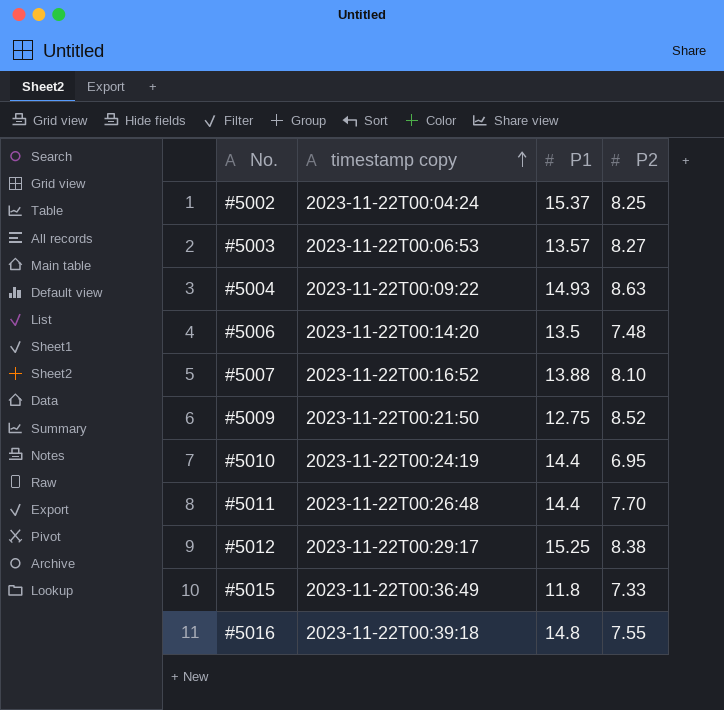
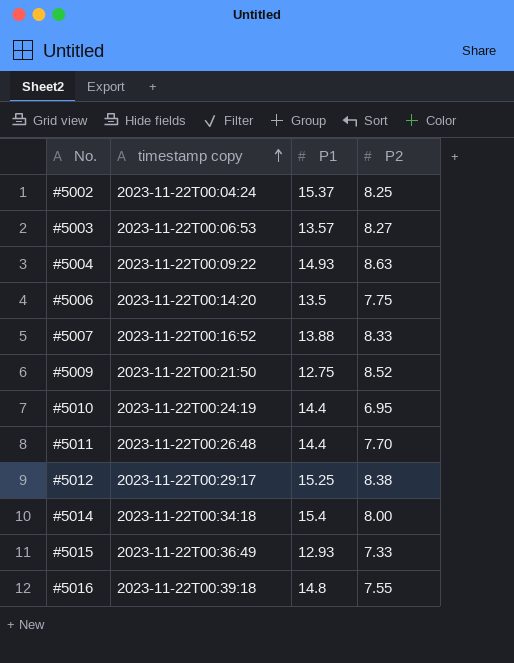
#5006 | P2: 7.48 -> 7.75
#5007 | P2: 8.10 -> 8.33
row #5014: none -> 2023-11-22T00:34:18 | 15.4 | 8.00
#5015 | P1: 11.8 -> 12.93

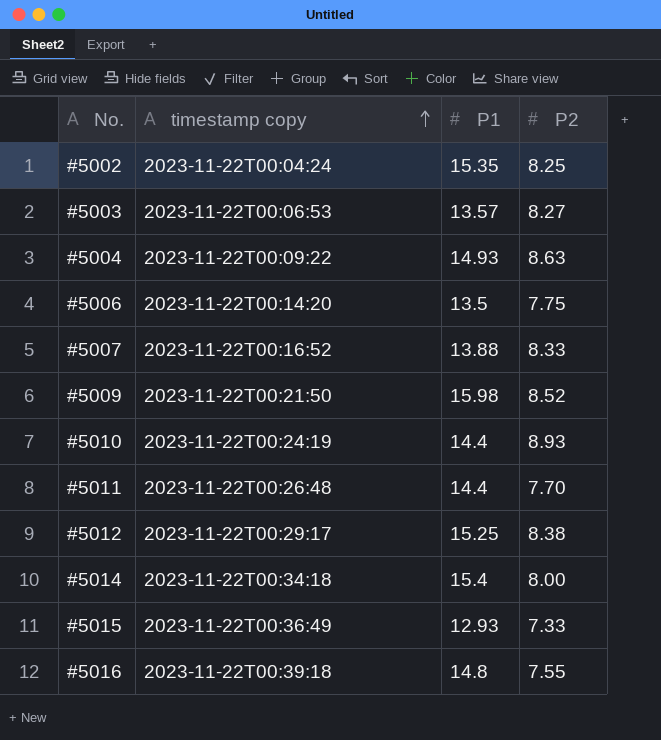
#5002 | P1: 15.37 -> 15.35
#5009 | P1: 12.75 -> 15.98
#5010 | P2: 6.95 -> 8.93

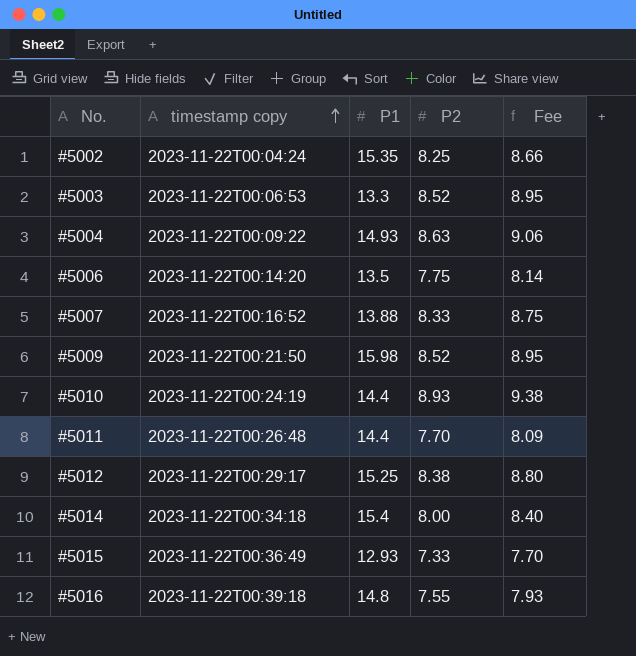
column Fee | formula: none -> [P2] * 1.05
#5003 | P1: 13.57 -> 13.3
#5003 | P2: 8.27 -> 8.52

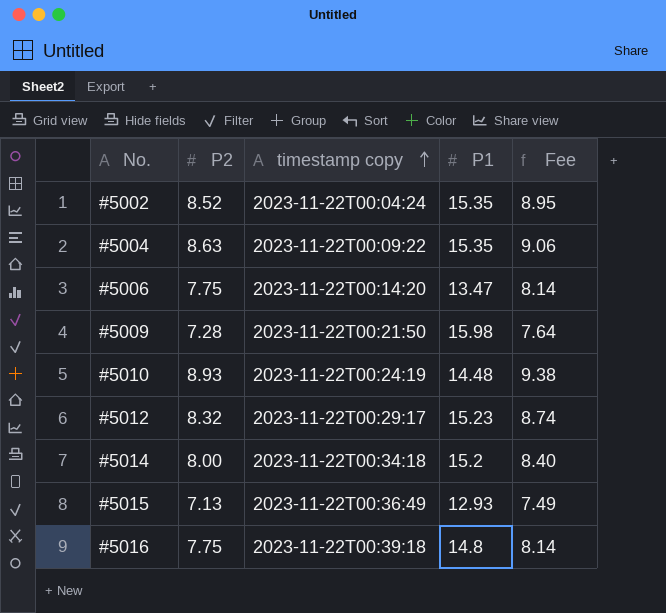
column P2 | position: 4 -> 2
row #5003: 2023-11-22T00:06:53 | 13.3 | 8.52 | 8.95 -> none
row #5007: 2023-11-22T00:16:52 | 13.88 | 8.33 | 8.75 -> none
row #5011: 2023-11-22T00:26:48 | 14.4 | 7.70 | 8.09 -> none
#5002 | P2: 8.25 -> 8.52
#5002 | Fee: 8.66 -> 8.95
#5004 | P1: 14.93 -> 15.35
#5006 | P1: 13.5 -> 13.47
#5009 | P2: 8.52 -> 7.28
#5009 | Fee: 8.95 -> 7.64
#5010 | P1: 14.4 -> 14.48
#5012 | P2: 8.38 -> 8.32
#5012 | P1: 15.25 -> 15.23
#5012 | Fee: 8.80 -> 8.74
#5014 | P1: 15.4 -> 15.2
#5015 | P2: 7.33 -> 7.13
#5015 | Fee: 7.70 -> 7.49
#5016 | P2: 7.55 -> 7.75
#5016 | Fee: 7.93 -> 8.14

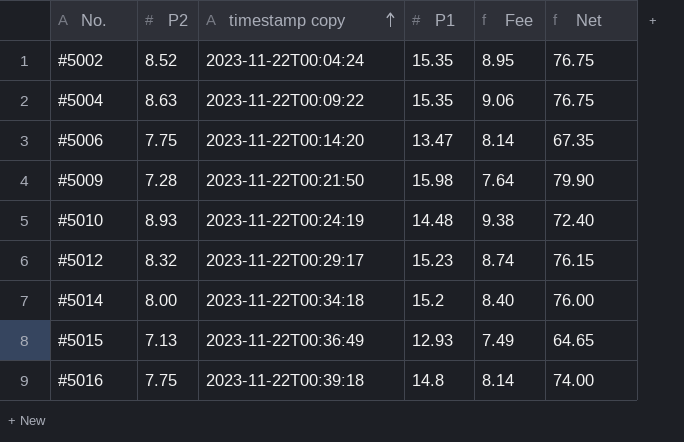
column Net | formula: none -> [P1] * 5

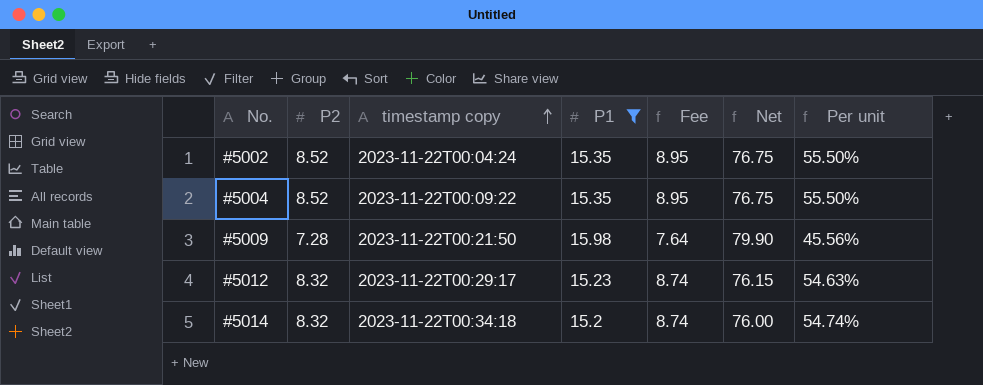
filter: none -> P1 >= 15.2
column Per unit | formula: none -> [P2] / [P1]
#5004 | P2: 8.63 -> 8.52
#5004 | Fee: 9.06 -> 8.95
#5014 | P2: 8.00 -> 8.32
#5014 | Fee: 8.40 -> 8.74

